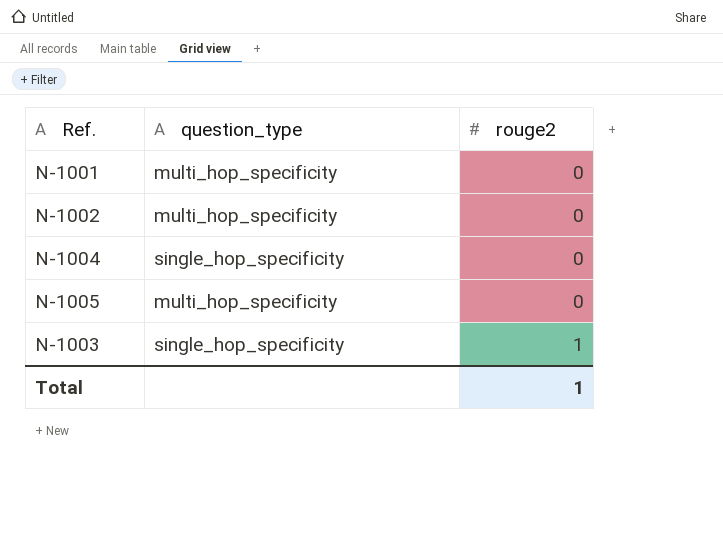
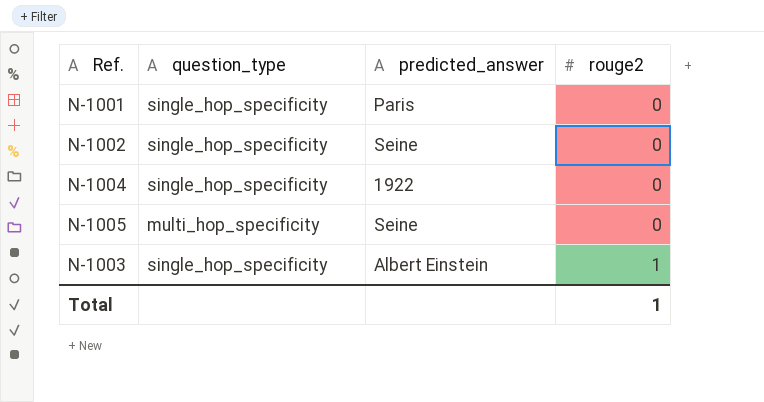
column predicted_answer | position: none -> 3
N-1001 | question_type: multi_hop_specificity -> single_hop_specificity
N-1002 | question_type: multi_hop_specificity -> single_hop_specificity

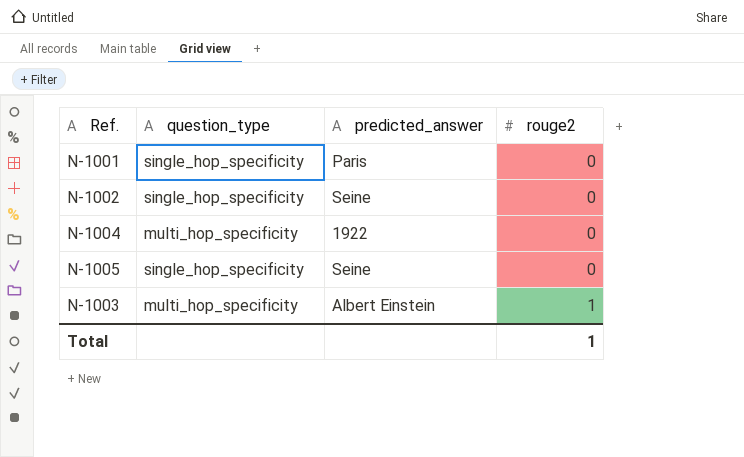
N-1004 | question_type: single_hop_specificity -> multi_hop_specificity
N-1005 | question_type: multi_hop_specificity -> single_hop_specificity
N-1003 | question_type: single_hop_specificity -> multi_hop_specificity

